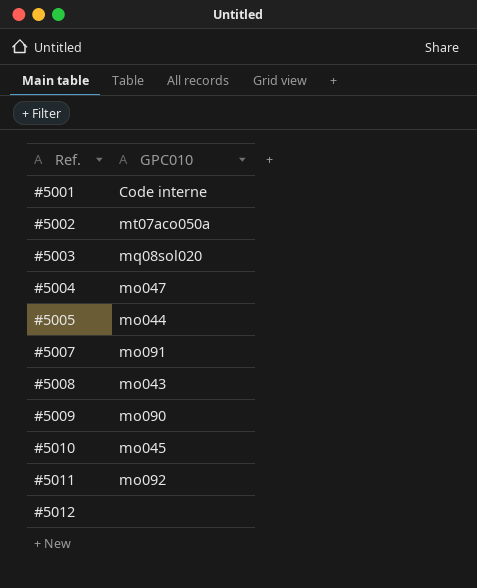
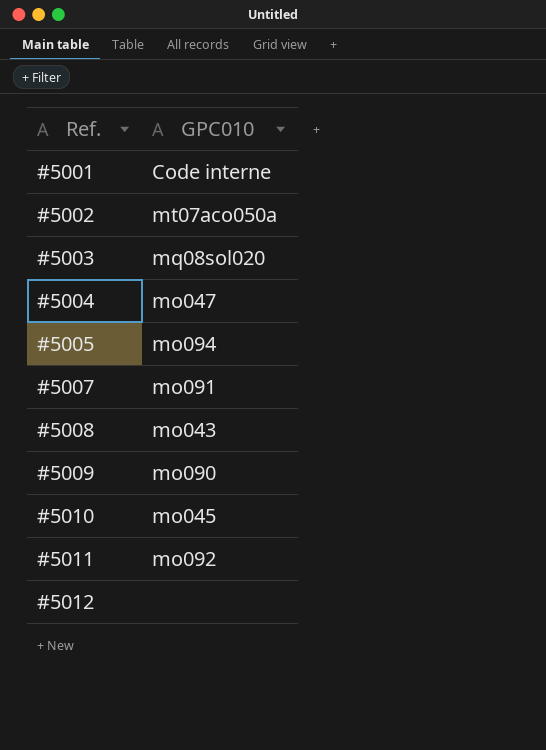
#5005 | GPC010: mo044 -> mo094

